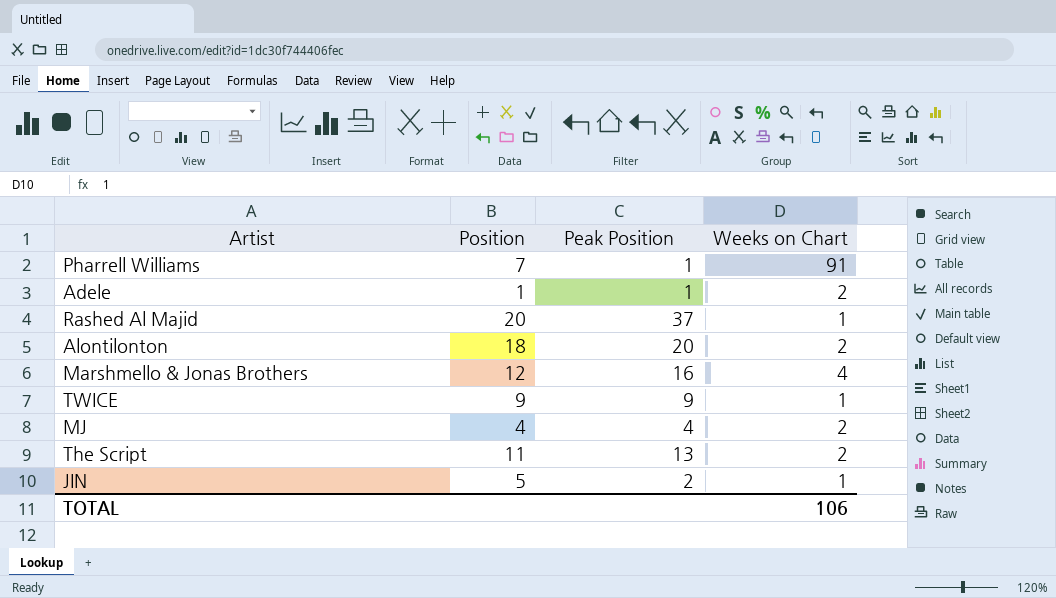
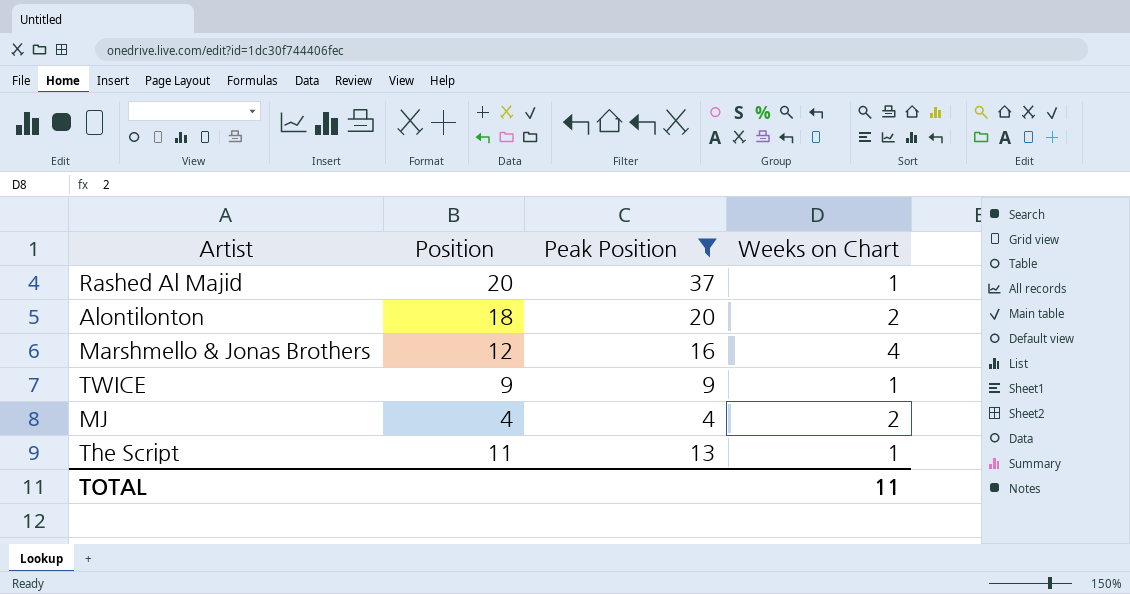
filter: none -> Peak Position >= 4
The Script | Weeks on Chart: 2 -> 1
TOTAL | Weeks on Chart: 106 -> 11

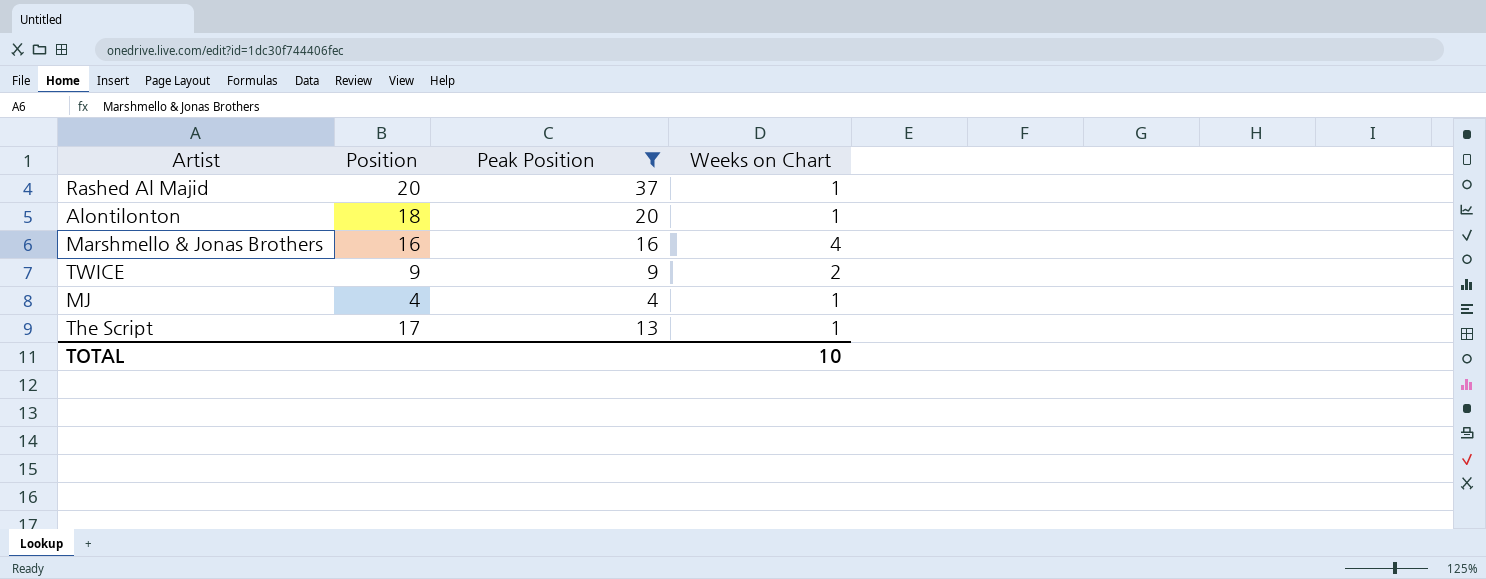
Alontilonton | Weeks on Chart: 2 -> 1
Marshmello & Jonas Brothers | Position: 12 -> 16
TWICE | Weeks on Chart: 1 -> 2
MJ | Weeks on Chart: 2 -> 1
The Script | Position: 11 -> 17
TOTAL | Weeks on Chart: 11 -> 10

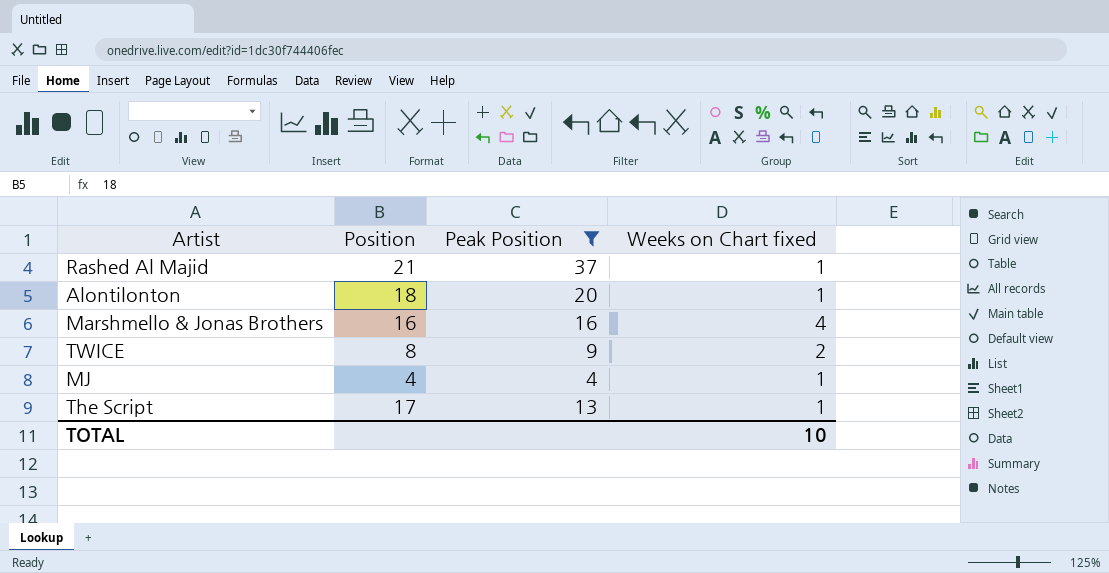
column name: Weeks on Chart -> Weeks on Chart fixed
Rashed Al Majid | Position: 20 -> 21
TWICE | Position: 9 -> 8

